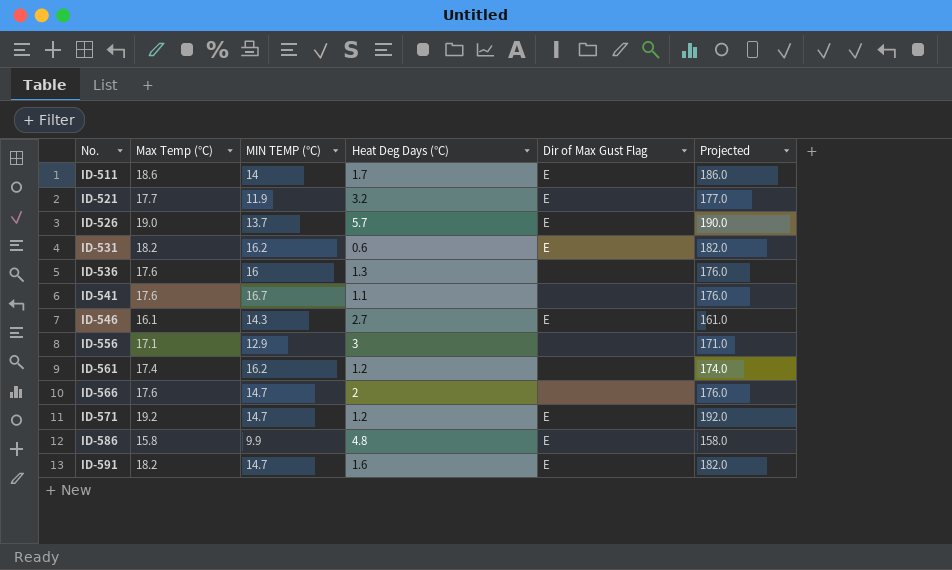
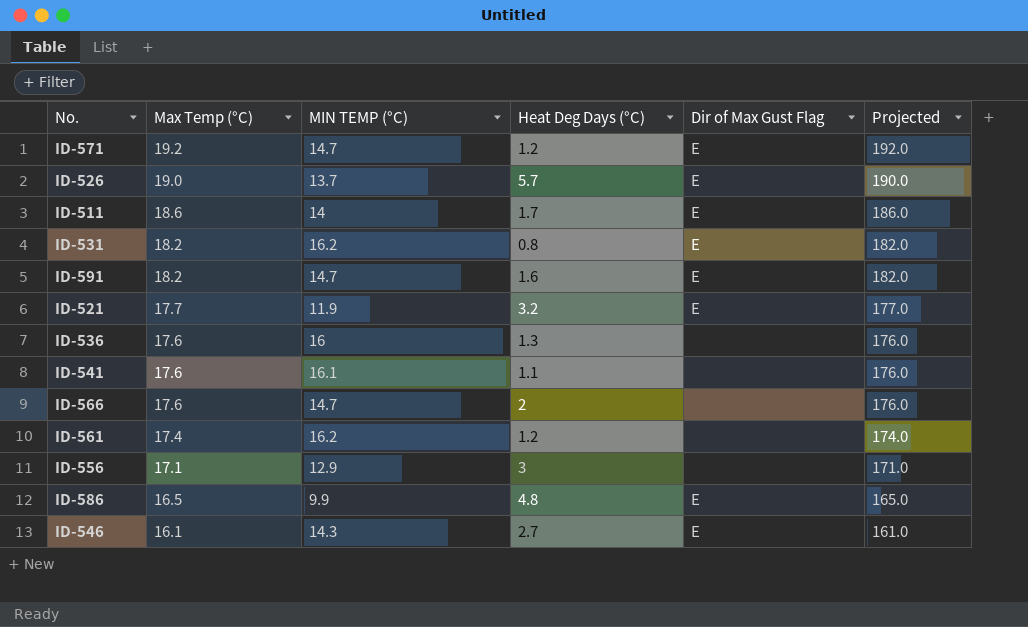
row order: No. ascending -> Max Temp (°C) descending
ID-531 | Heat Deg Days (°C): 0.6 -> 0.8
ID-541 | MIN TEMP (°C): 16.7 -> 16.1
ID-586 | Max Temp (°C): 15.8 -> 16.5
ID-586 | Projected: 158.0 -> 165.0

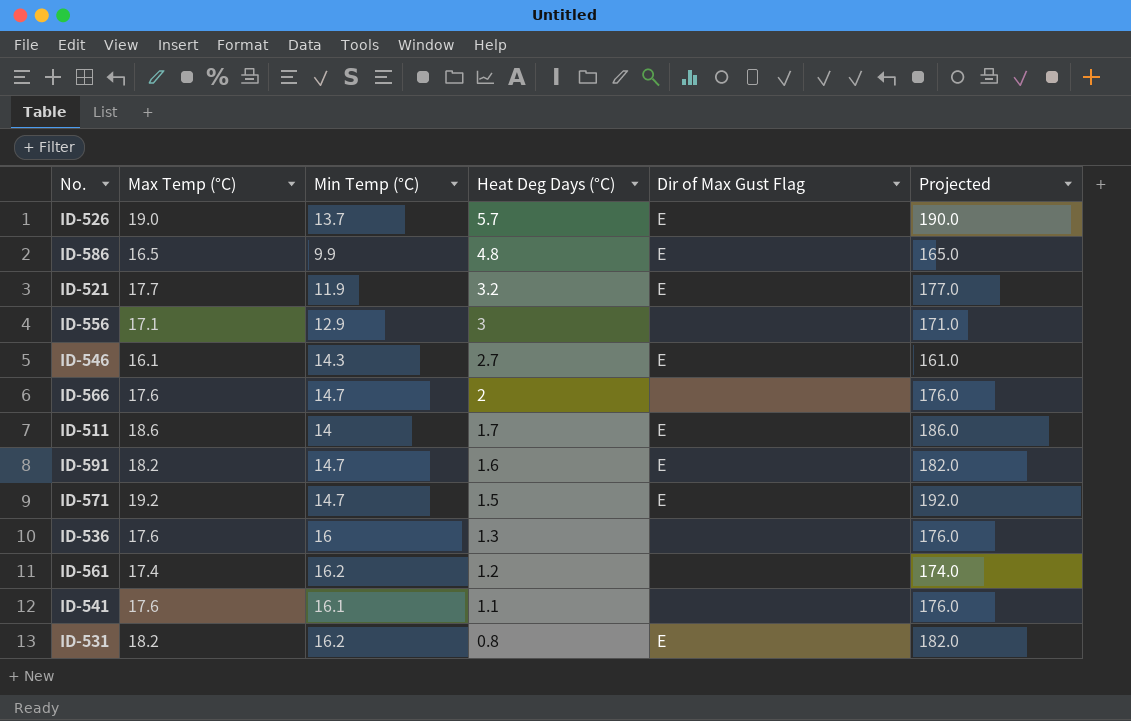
row order: Max Temp (°C) descending -> Heat Deg Days (°C) descending
column name: MIN TEMP (°C) -> Min Temp (°C)
ID-571 | Heat Deg Days (°C): 1.2 -> 1.5

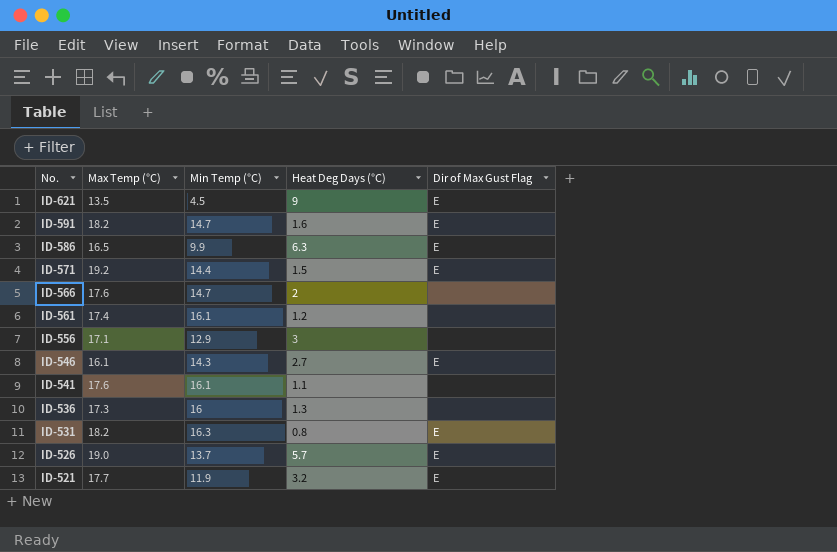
row order: Heat Deg Days (°C) descending -> No. descending
column Projected | formula: [Max Temp (°C)] * 10 -> none
row ID-511: 18.6 | 14 | 1.7 | E | 186.0 -> none
row ID-621: none -> 13.5 | 4.5 | 9 | E
ID-586 | Heat Deg Days (°C): 4.8 -> 6.3
ID-571 | Min Temp (°C): 14.7 -> 14.4
ID-561 | Min Temp (°C): 16.2 -> 16.1
ID-536 | Max Temp (°C): 17.6 -> 17.3
ID-531 | Min Temp (°C): 16.2 -> 16.3

